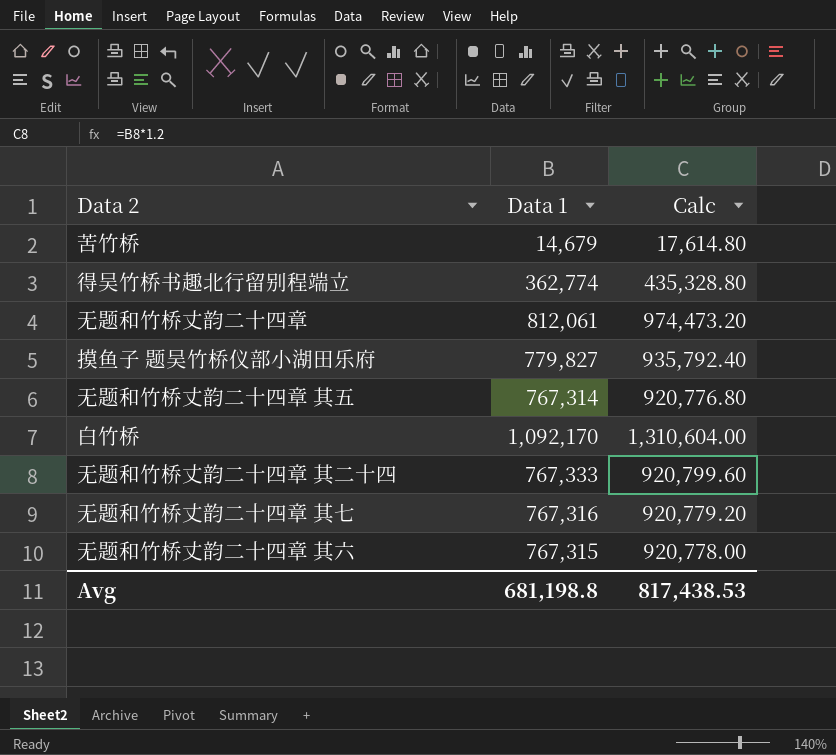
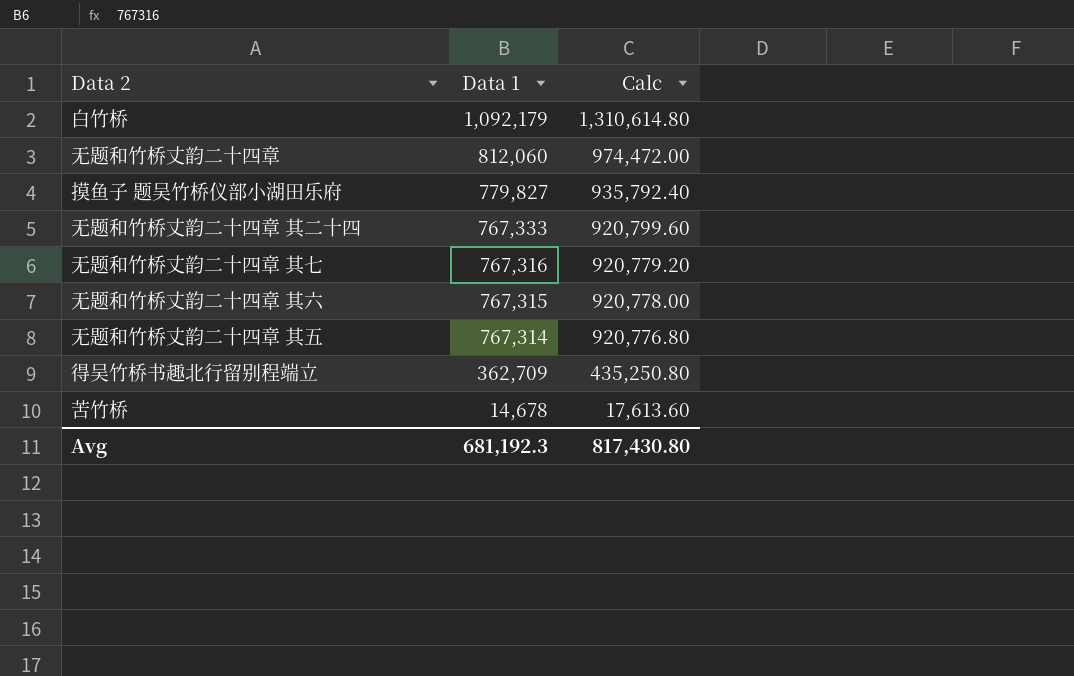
row order: none -> Data 1 descending
白竹桥 | Data 1: 1,092,170 -> 1,092,179
白竹桥 | Calc: 1,310,604.00 -> 1,310,614.80
无题和竹桥丈韵二十四章 | Data 1: 812,061 -> 812,060
无题和竹桥丈韵二十四章 | Calc: 974,473.20 -> 974,472.00
得吴竹桥书趣北行留别程端立 | Data 1: 362,774 -> 362,709
得吴竹桥书趣北行留别程端立 | Calc: 435,328.80 -> 435,250.80
苦竹桥 | Data 1: 14,679 -> 14,678
苦竹桥 | Calc: 17,614.80 -> 17,613.60
Avg | Data 1: 681,198.8 -> 681,192.3
Avg | Calc: 817,438.53 -> 817,430.80

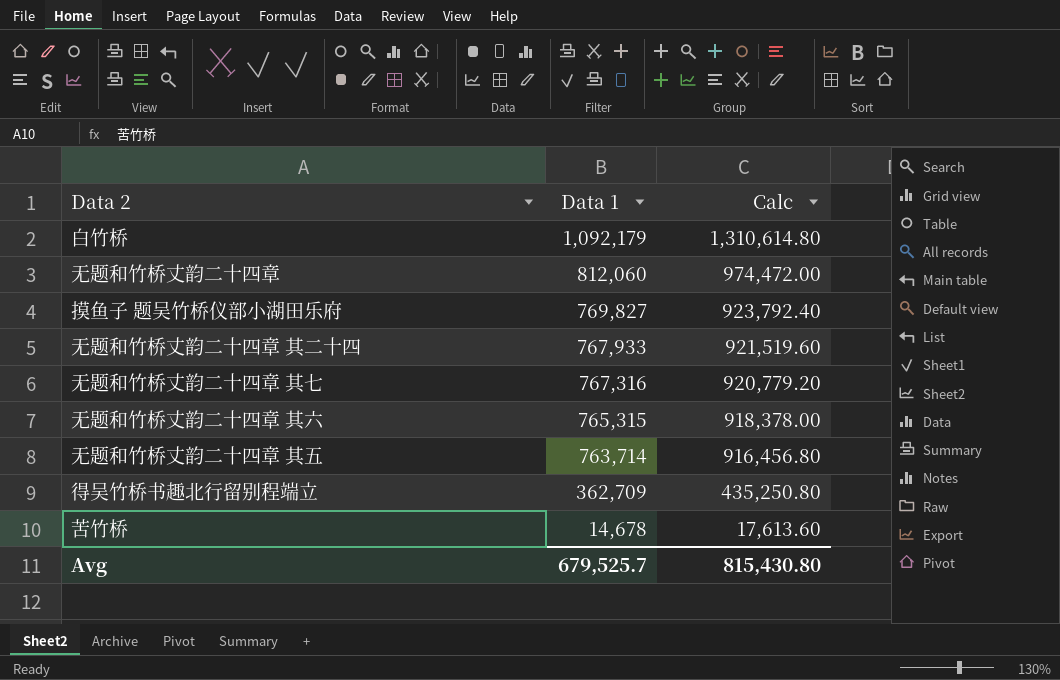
摸鱼子 题吴竹桥仪部小湖田乐府 | Data 1: 779,827 -> 769,827
摸鱼子 题吴竹桥仪部小湖田乐府 | Calc: 935,792.40 -> 923,792.40
无题和竹桥丈韵二十四章 其二十四 | Data 1: 767,333 -> 767,933
无题和竹桥丈韵二十四章 其二十四 | Calc: 920,799.60 -> 921,519.60
无题和竹桥丈韵二十四章 其六 | Data 1: 767,315 -> 765,315
无题和竹桥丈韵二十四章 其六 | Calc: 920,778.00 -> 918,378.00
无题和竹桥丈韵二十四章 其五 | Data 1: 767,314 -> 763,714
无题和竹桥丈韵二十四章 其五 | Calc: 920,776.80 -> 916,456.80
Avg | Data 1: 681,192.3 -> 679,525.7
Avg | Calc: 817,430.80 -> 815,430.80

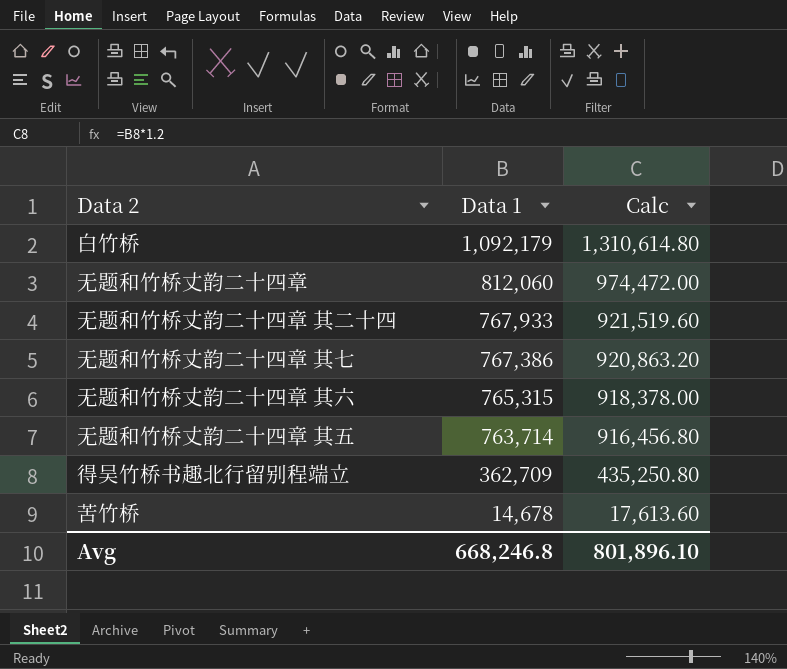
row 摸鱼子 题吴竹桥仪部小湖田乐府: 769,827 | 923,792.40 -> none
无题和竹桥丈韵二十四章 其七 | Data 1: 767,316 -> 767,386
无题和竹桥丈韵二十四章 其七 | Calc: 920,779.20 -> 920,863.20
Avg | Data 1: 679,525.7 -> 668,246.8
Avg | Calc: 815,430.80 -> 801,896.10

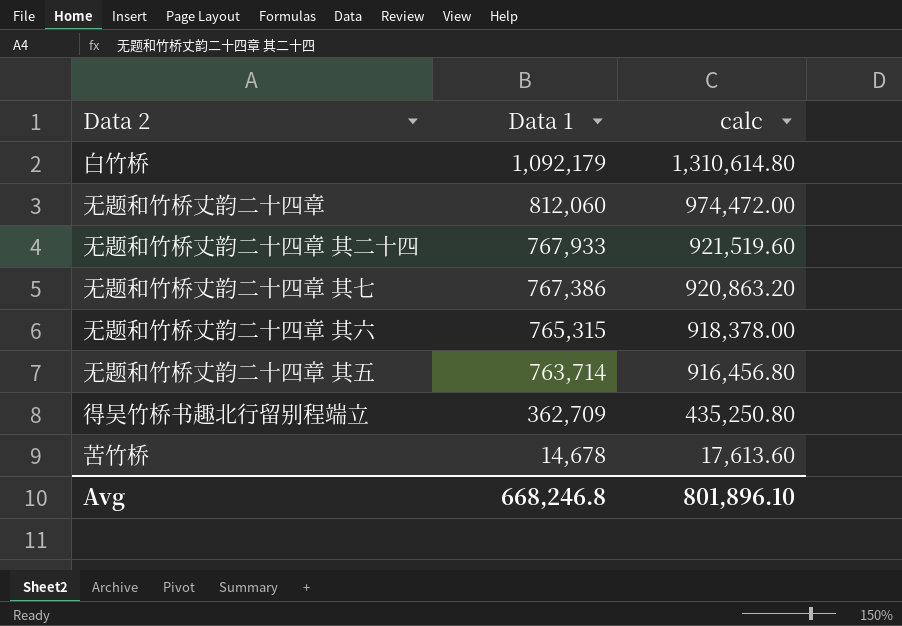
column name: Calc -> calc

